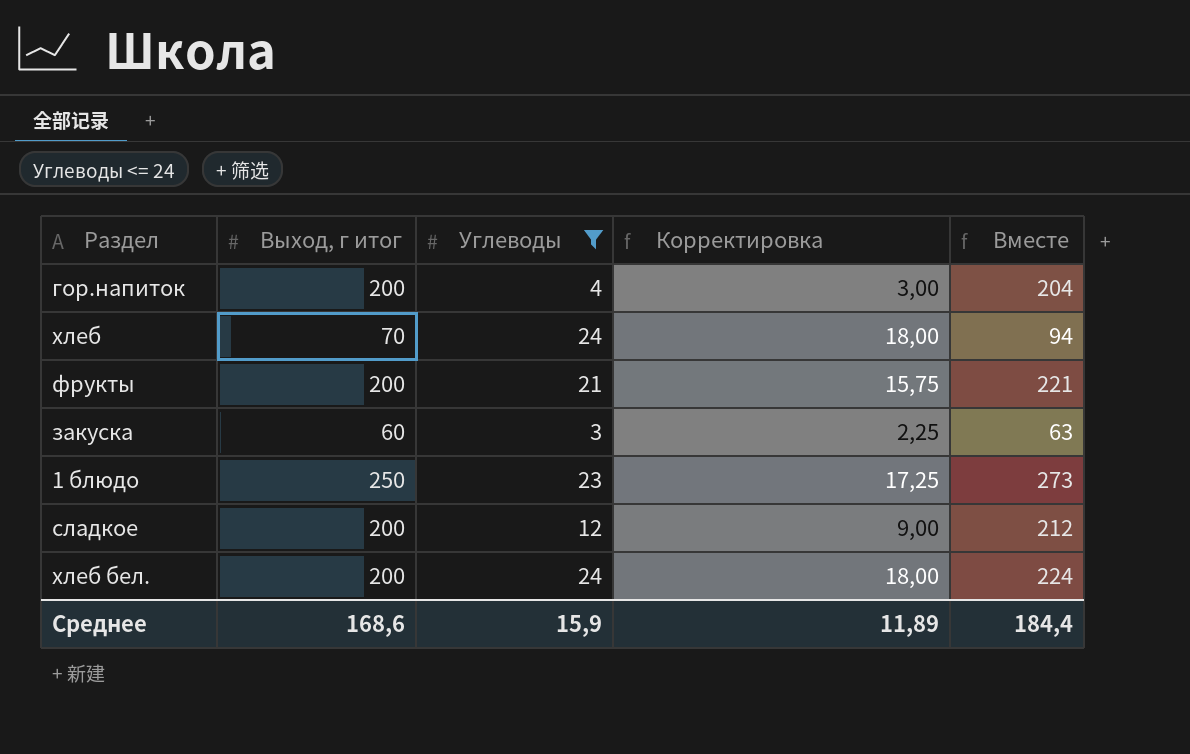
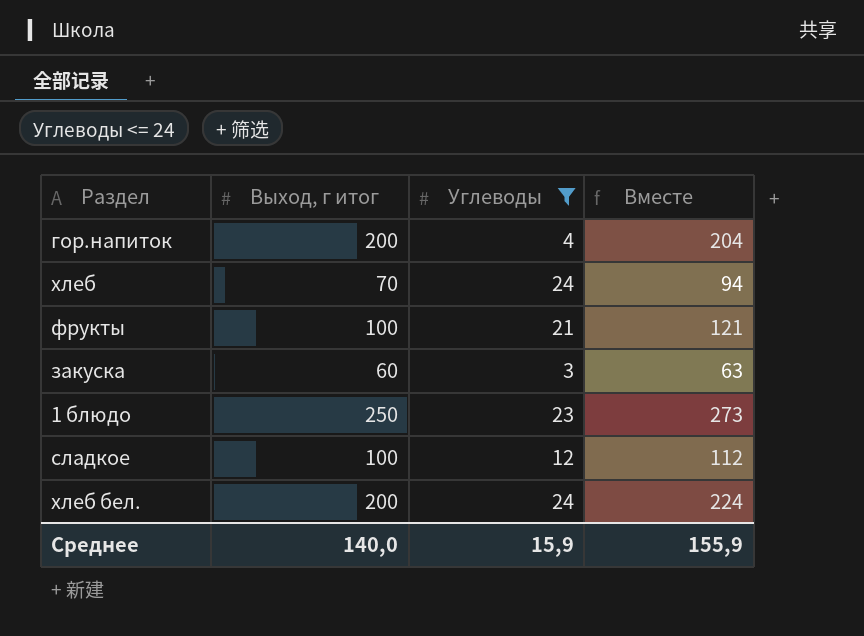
column Корректировка | formula: [Углеводы] * 0,75 -> none
фрукты | Выход, г итог: 200 -> 100
фрукты | Вместе: 221 -> 121
сладкое | Выход, г итог: 200 -> 100
сладкое | Вместе: 212 -> 112
Среднее | Выход, г итог: 168,6 -> 140,0
Среднее | Вместе: 184,4 -> 155,9

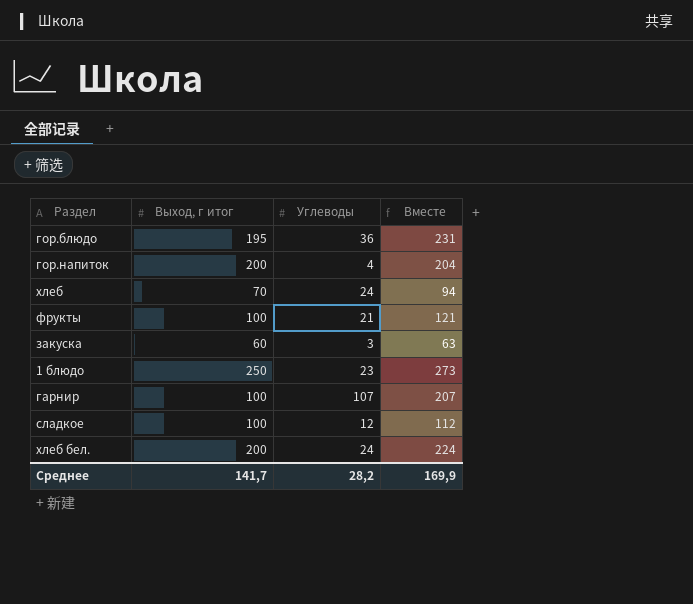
filter: Углеводы <= 24 -> none
Среднее | Выход, г итог: 140,0 -> 141,7
Среднее | Углеводы: 15,9 -> 28,2
Среднее | Вместе: 155,9 -> 169,9

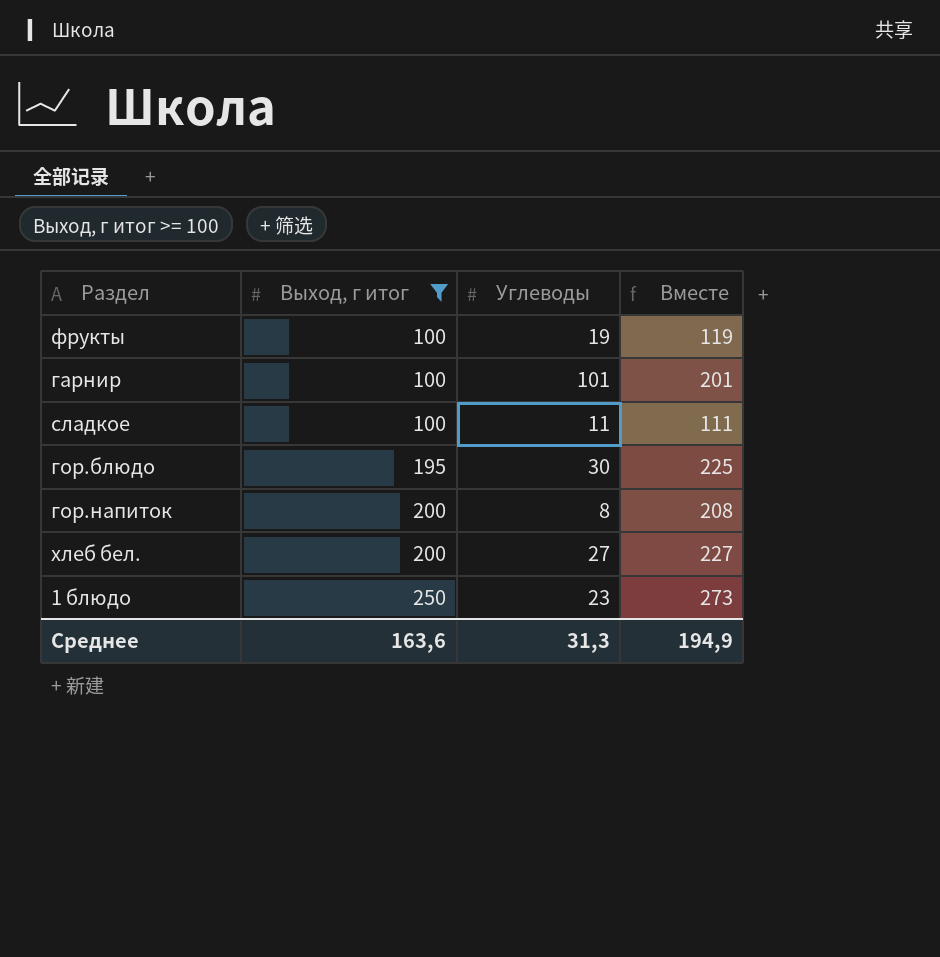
filter: none -> Выход, г итог >= 100
row order: none -> Выход, г итог ascending
фрукты | Углеводы: 21 -> 19
фрукты | Вместе: 121 -> 119
гарнир | Углеводы: 107 -> 101
гарнир | Вместе: 207 -> 201
сладкое | Углеводы: 12 -> 11
сладкое | Вместе: 112 -> 111
гор.блюдо | Углеводы: 36 -> 30
гор.блюдо | Вместе: 231 -> 225
гор.напиток | Углеводы: 4 -> 8
гор.напиток | Вместе: 204 -> 208
хлеб бел. | Углеводы: 24 -> 27
хлеб бел. | Вместе: 224 -> 227
Среднее | Выход, г итог: 141,7 -> 163,6
Среднее | Углеводы: 28,2 -> 31,3
Среднее | Вместе: 169,9 -> 194,9

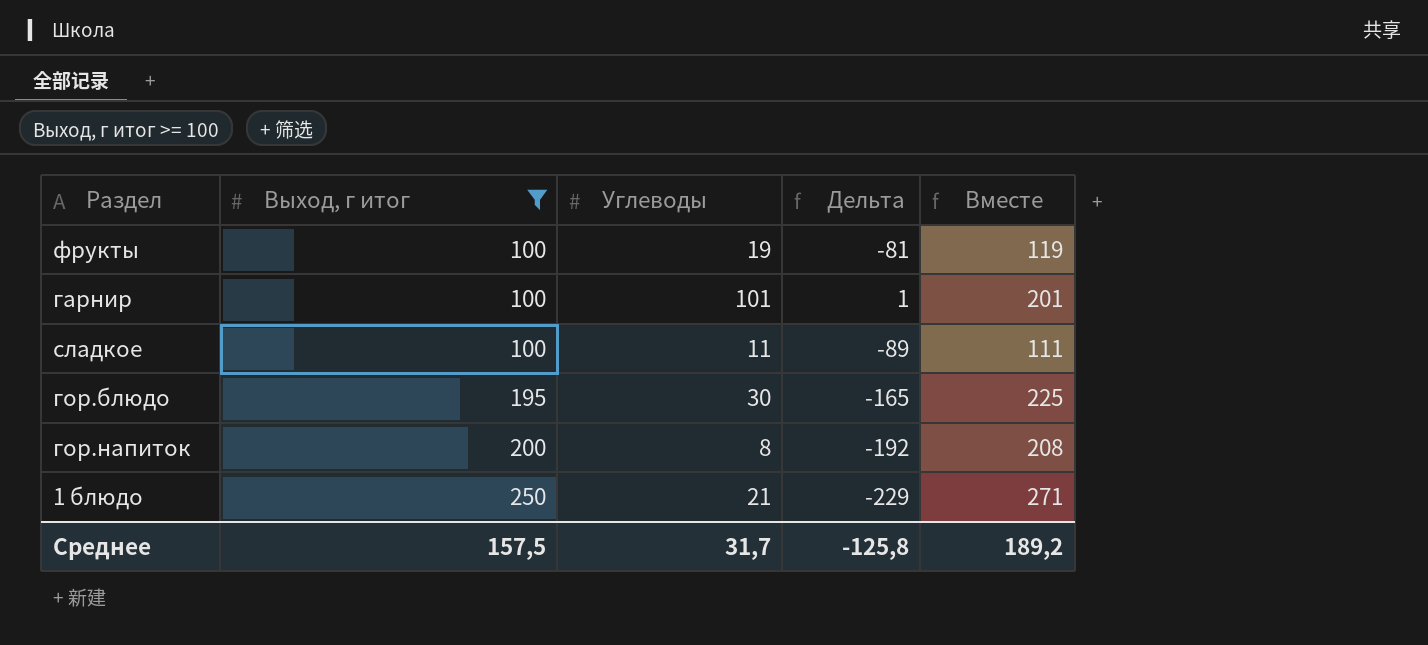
column Дельта | formula: none -> [Углеводы] - [Выход, г итог]
row хлеб бел.: 200 | 27 | 227 -> none
1 блюдо | Углеводы: 23 -> 21
1 блюдо | Вместе: 273 -> 271
Среднее | Выход, г итог: 163,6 -> 157,5
Среднее | Углеводы: 31,3 -> 31,7
Среднее | Вместе: 194,9 -> 189,2

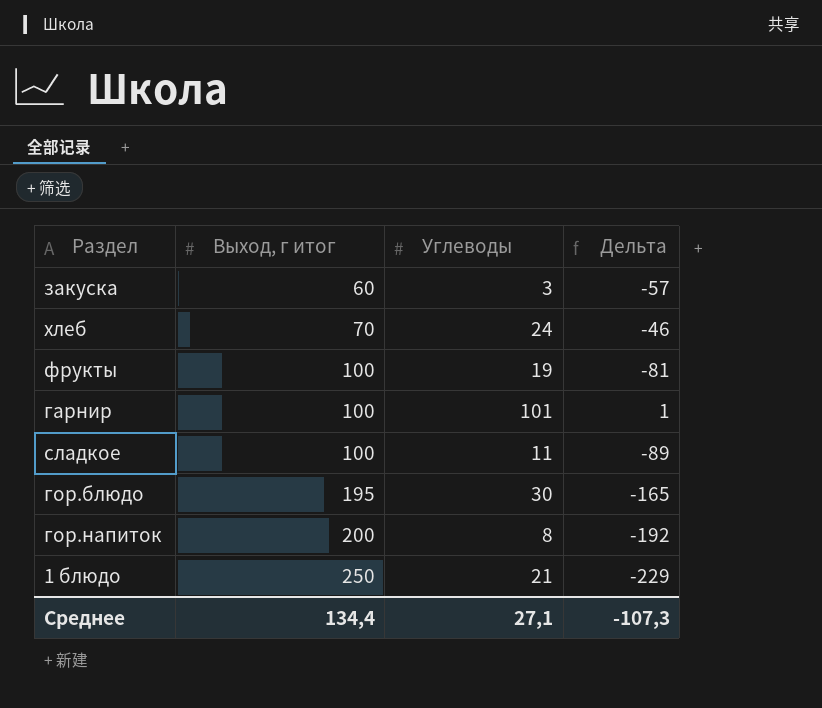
filter: Выход, г итог >= 100 -> none
column Вместе | formula: [Выход, г итог] + [Углеводы] -> none
Среднее | Выход, г итог: 157,5 -> 134,4
Среднее | Углеводы: 31,7 -> 27,1
Среднее | Дельта: -125,8 -> -107,3

